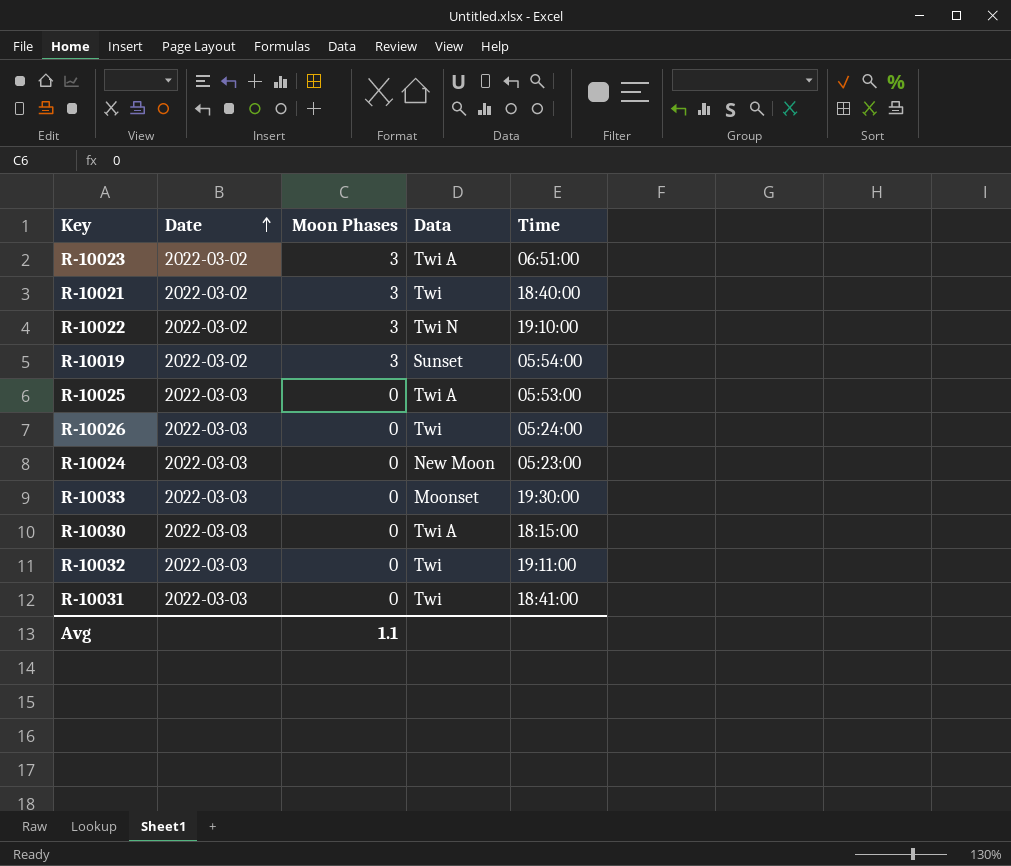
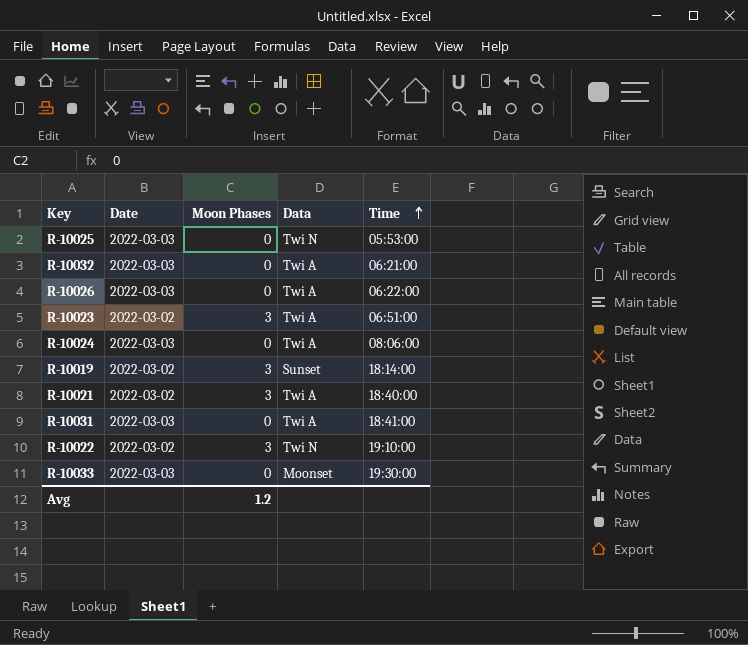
row order: Date ascending -> Time ascending
row R-10030: 2022-03-03 | 0 | Twi A | 18:15:00 -> none
R-10025 | Data: Twi A -> Twi N
R-10032 | Data: Twi -> Twi A
R-10032 | Time: 19:11:00 -> 06:21:00
R-10026 | Data: Twi -> Twi A
R-10026 | Time: 05:24:00 -> 06:22:00
R-10024 | Data: New Moon -> Twi A
R-10024 | Time: 05:23:00 -> 08:06:00
R-10019 | Time: 05:54:00 -> 18:14:00
R-10021 | Data: Twi -> Twi A
R-10031 | Data: Twi -> Twi A
Avg | Moon Phases: 1.1 -> 1.2

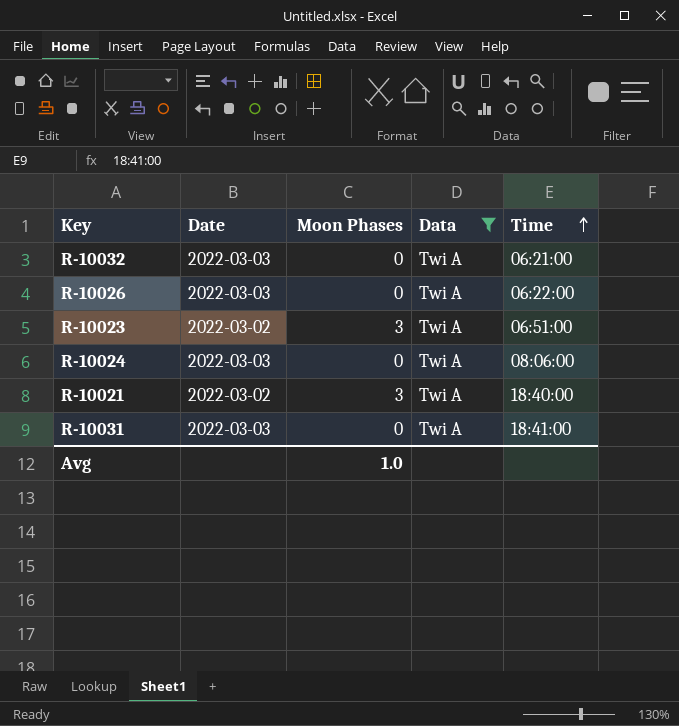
filter: none -> Data = Twi A
Avg | Moon Phases: 1.2 -> 1.0

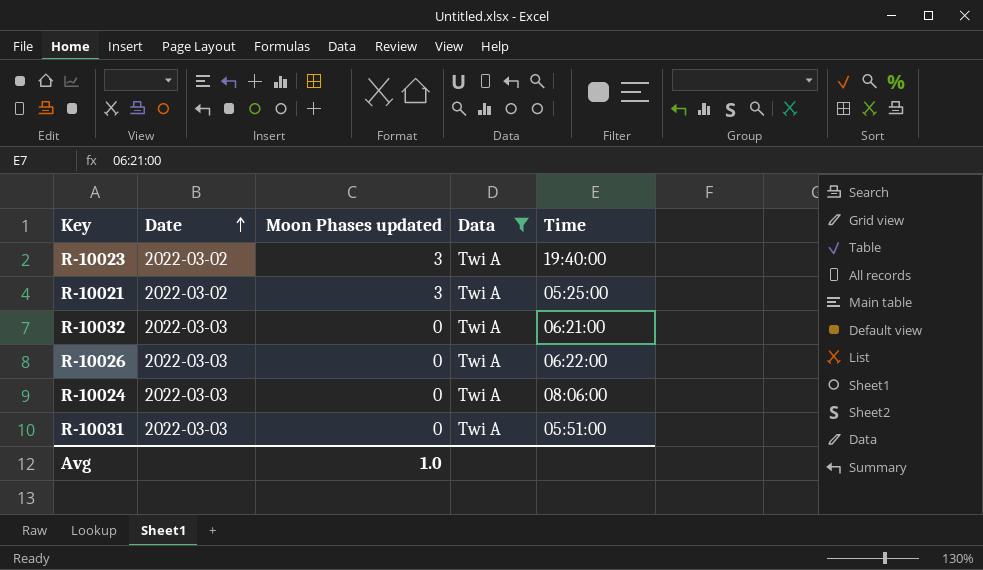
row order: Time ascending -> Date ascending
column name: Moon Phases -> Moon Phases updated
R-10023 | Time: 06:51:00 -> 19:40:00
R-10021 | Time: 18:40:00 -> 05:25:00
R-10031 | Time: 18:41:00 -> 05:51:00

